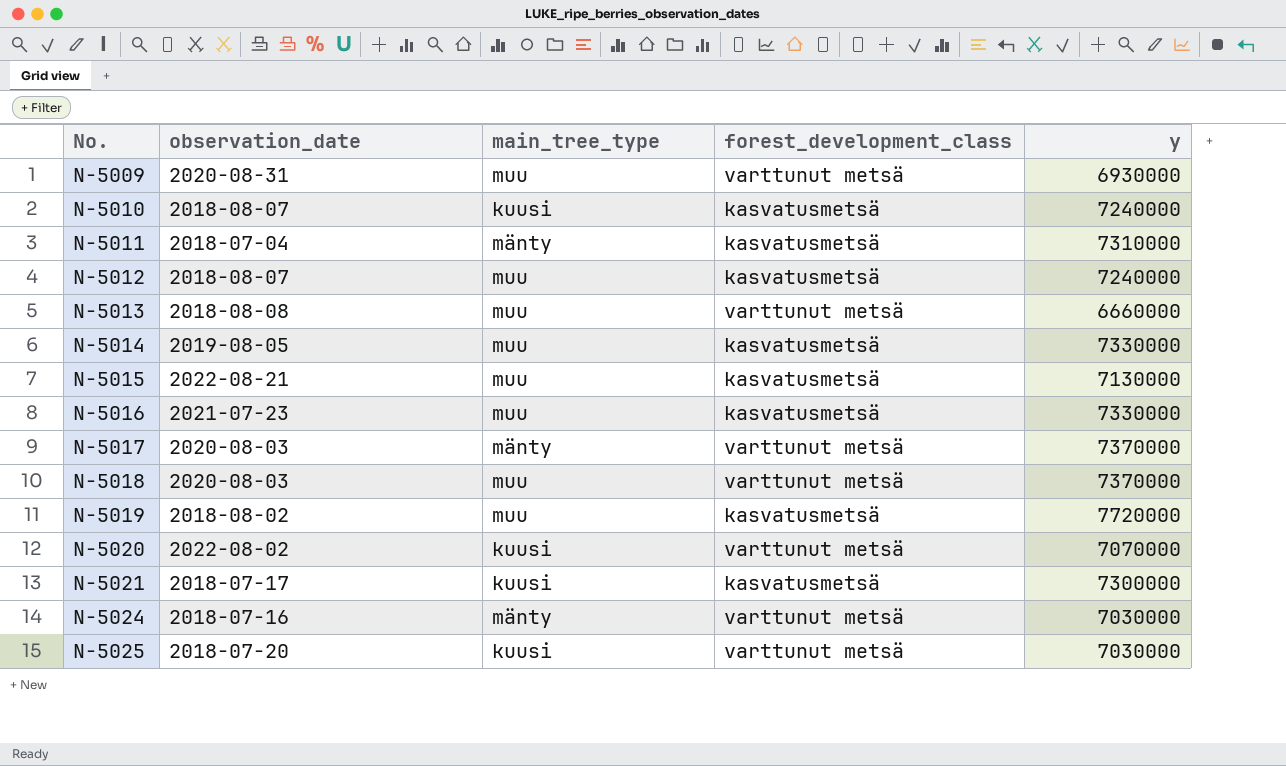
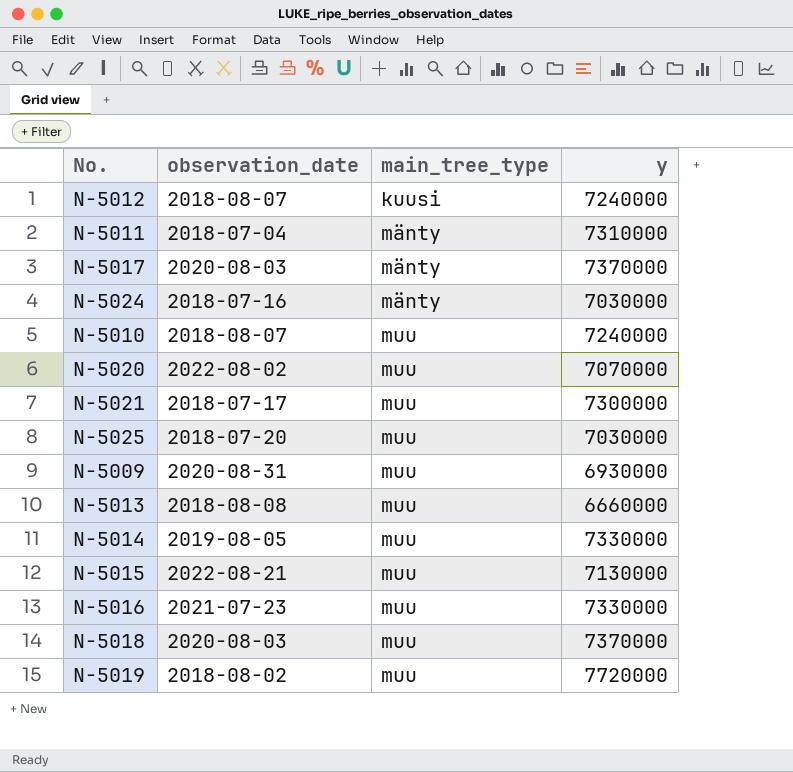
row order: No. ascending -> main_tree_type ascending
column forest_development_class | position: 4 -> none
N-5012 | main_tree_type: muu -> kuusi
N-5010 | main_tree_type: kuusi -> muu
N-5020 | main_tree_type: kuusi -> muu
N-5021 | main_tree_type: kuusi -> muu
N-5025 | main_tree_type: kuusi -> muu

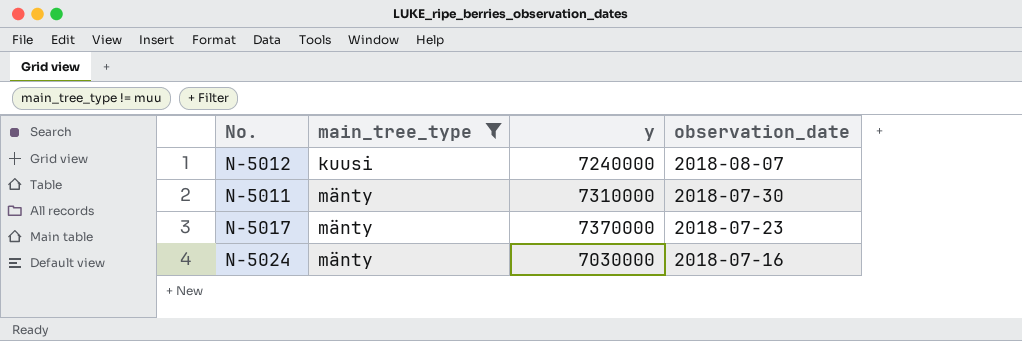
filter: none -> main_tree_type != muu
column observation_date | position: 2 -> 4
N-5011 | observation_date: 2018-07-04 -> 2018-07-30
N-5017 | observation_date: 2020-08-03 -> 2018-07-23

